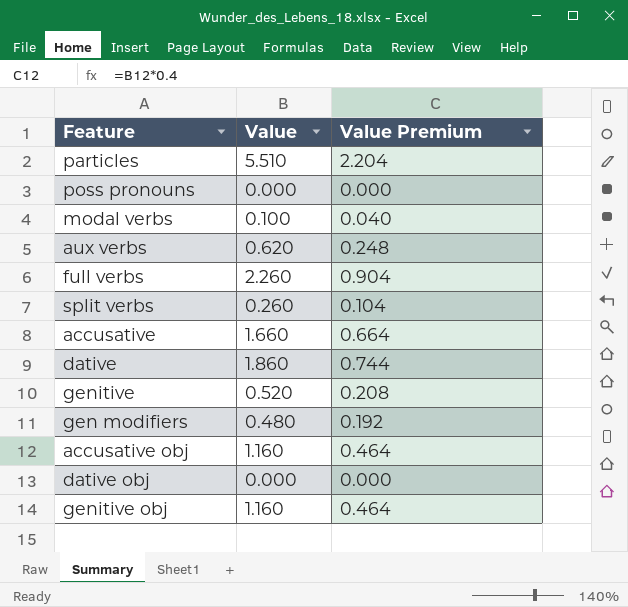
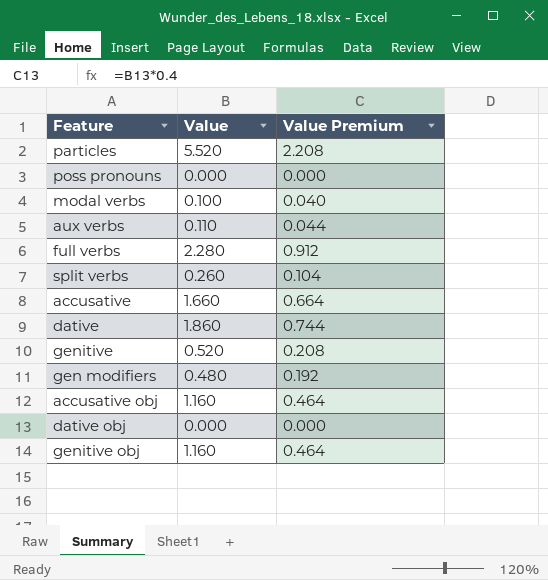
particles | Value: 5.510 -> 5.520
particles | Value Premium: 2.204 -> 2.208
aux verbs | Value: 0.620 -> 0.110
aux verbs | Value Premium: 0.248 -> 0.044
full verbs | Value: 2.260 -> 2.280
full verbs | Value Premium: 0.904 -> 0.912

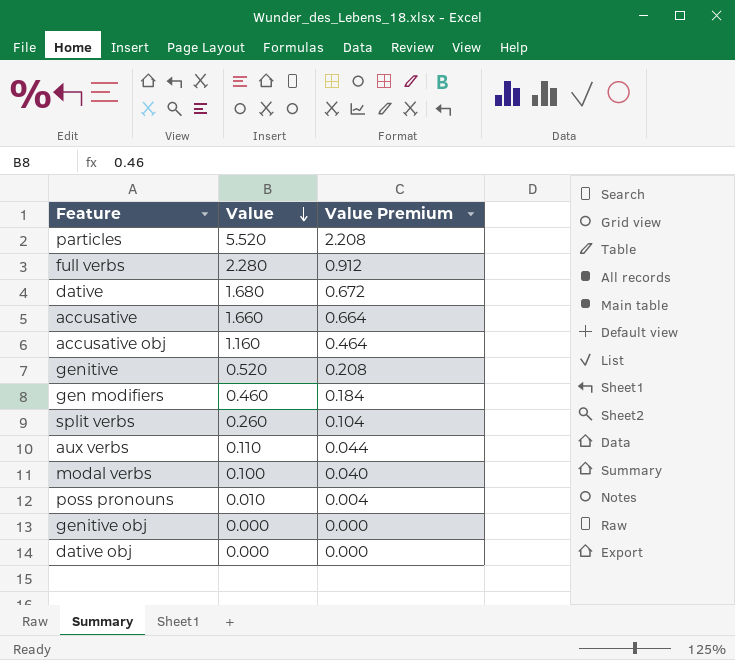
row order: none -> Value descending
dative | Value: 1.860 -> 1.680
dative | Value Premium: 0.744 -> 0.672
gen modifiers | Value: 0.480 -> 0.460
gen modifiers | Value Premium: 0.192 -> 0.184
poss pronouns | Value: 0.000 -> 0.010
poss pronouns | Value Premium: 0.000 -> 0.004
genitive obj | Value: 1.160 -> 0.000
genitive obj | Value Premium: 0.464 -> 0.000

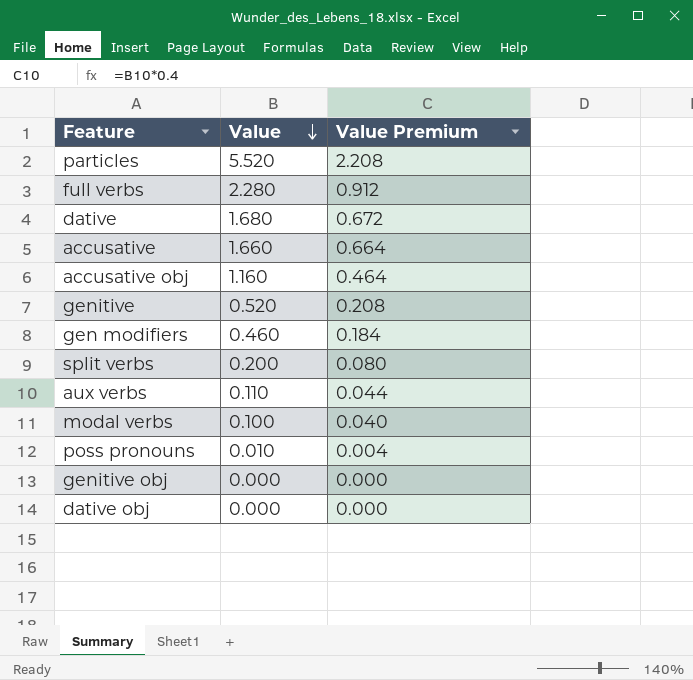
split verbs | Value: 0.260 -> 0.200
split verbs | Value Premium: 0.104 -> 0.080

